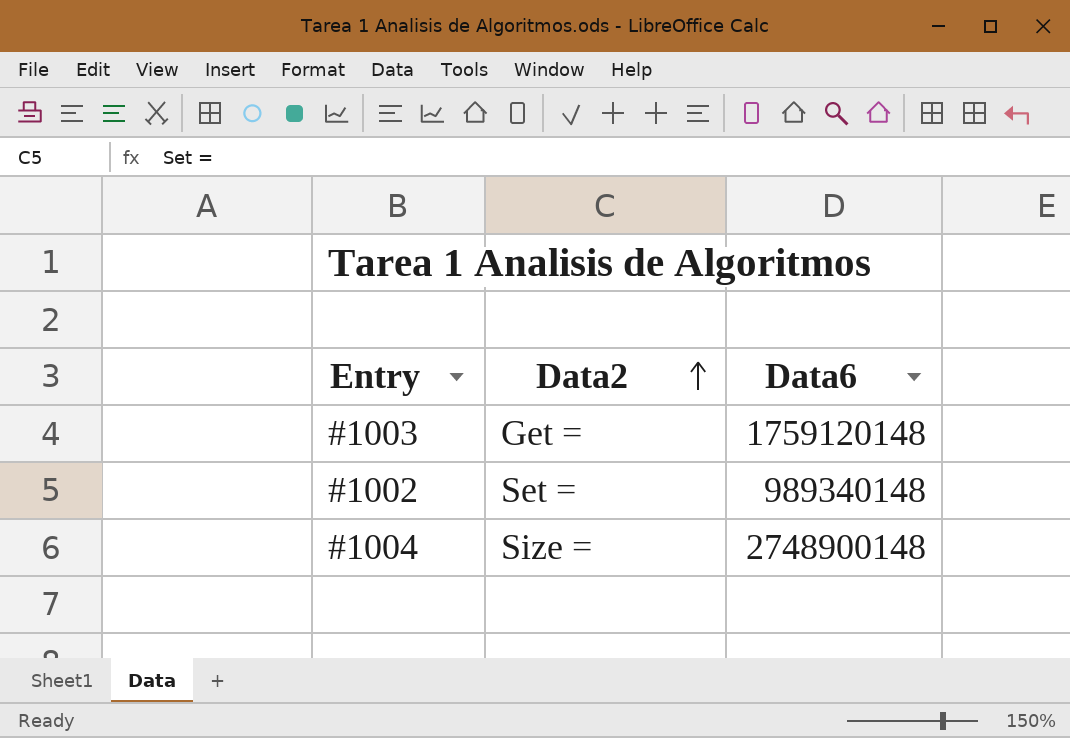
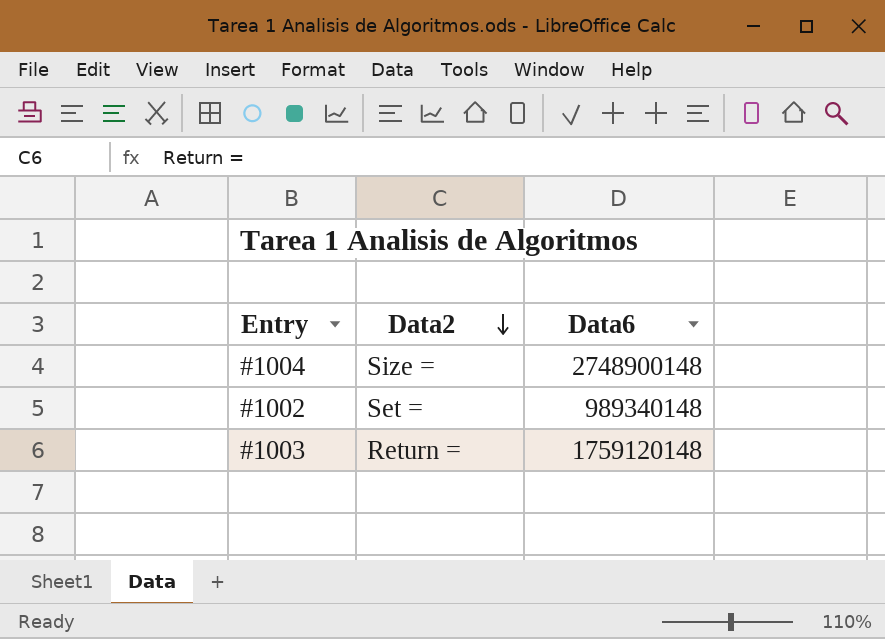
row order: Data2 ascending -> Data2 descending
#1003 | Data2: Get = -> Return =

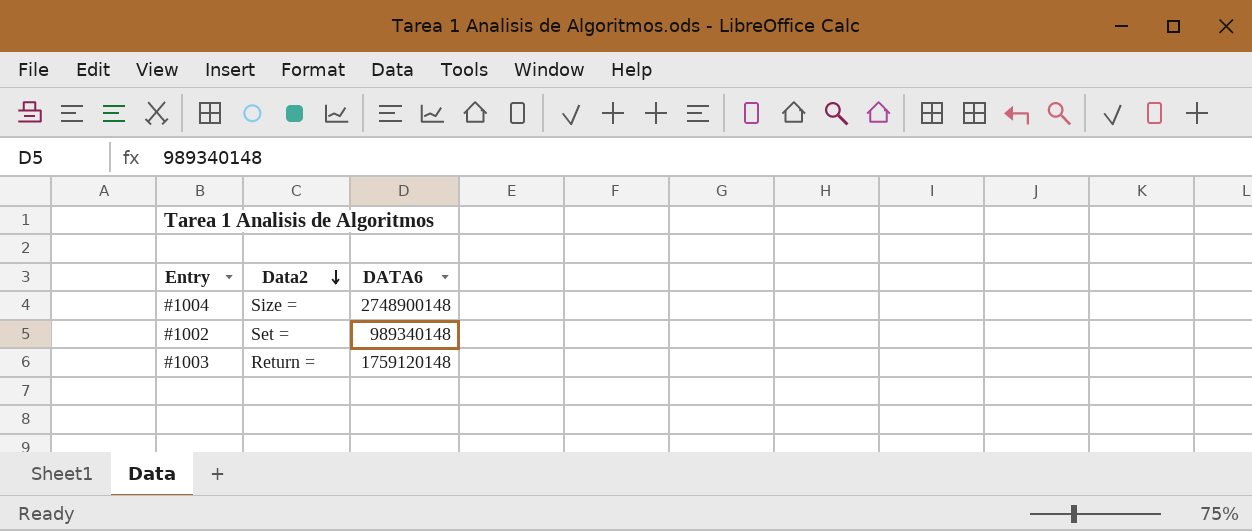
column name: Data6 -> DATA6

